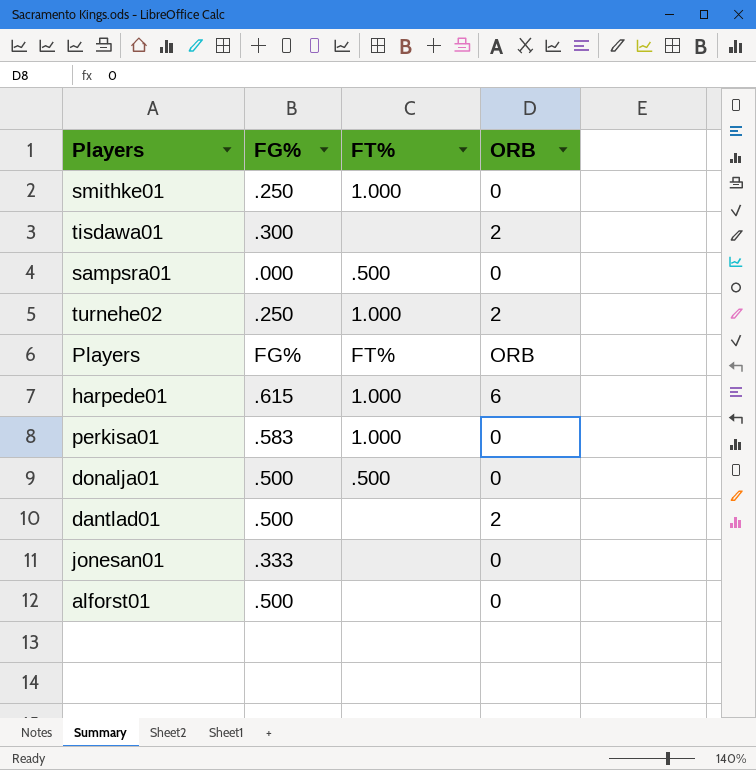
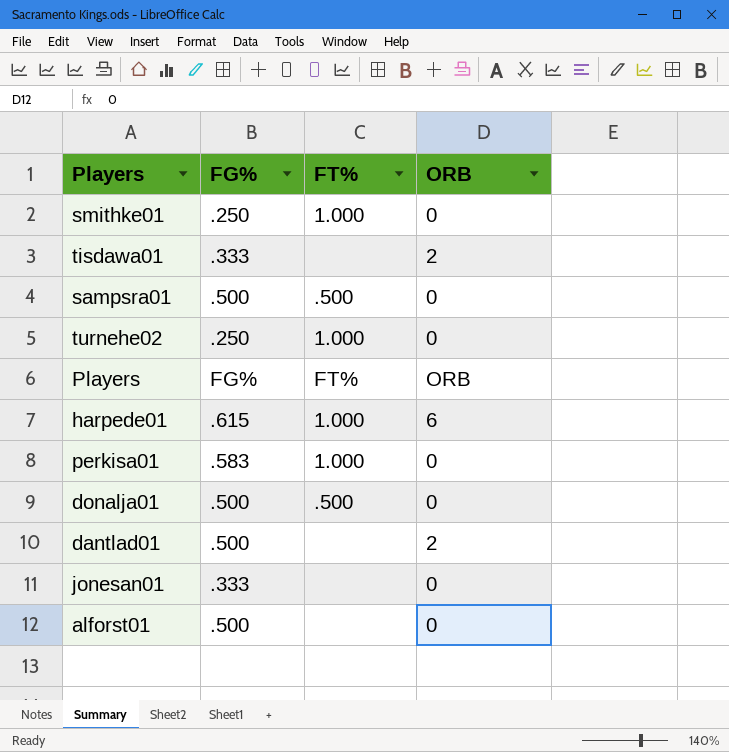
tisdawa01 | FG%: .300 -> .333
sampsra01 | FG%: .000 -> .500
turnehe02 | ORB: 2 -> 0

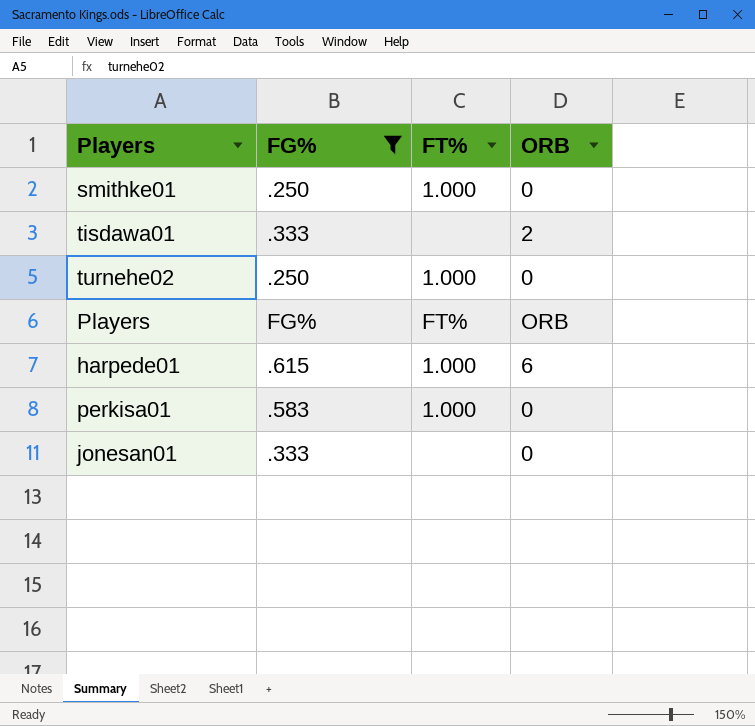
filter: none -> FG% != .500

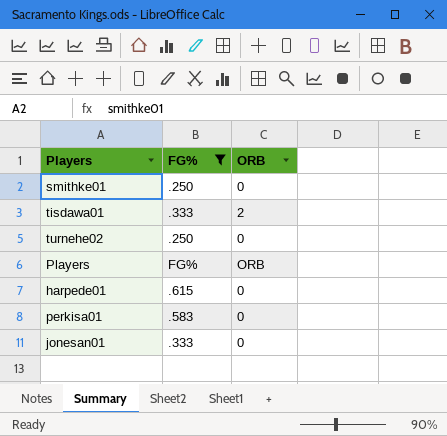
column FT% | position: 3 -> none
harpede01 | ORB: 6 -> 0

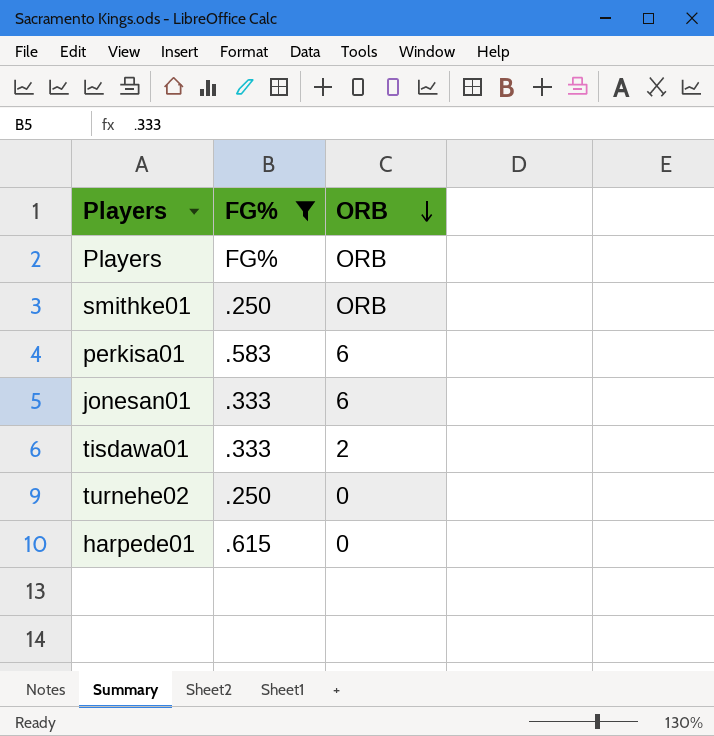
row order: none -> ORB descending
smithke01 | ORB: 0 -> ORB
perkisa01 | ORB: 0 -> 6
jonesan01 | ORB: 0 -> 6

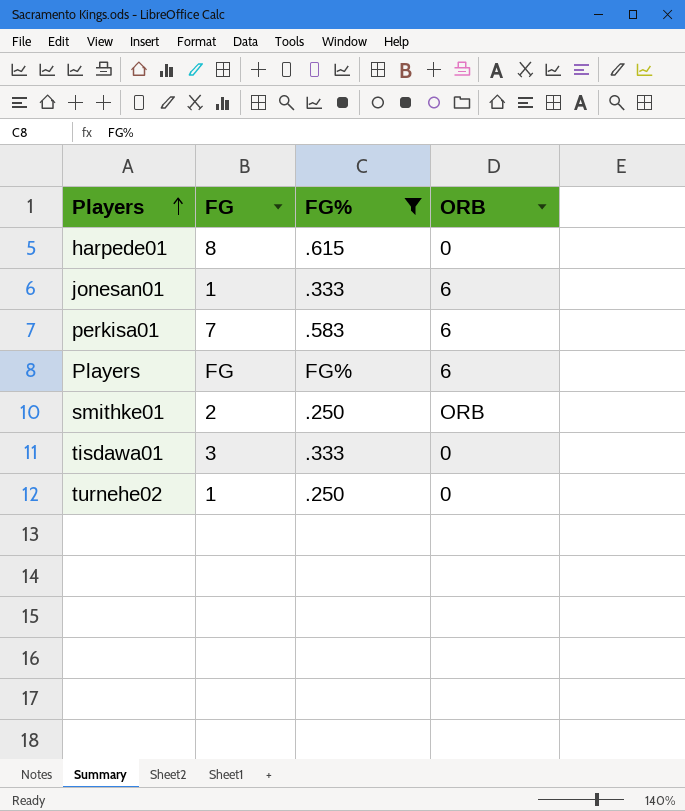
row order: ORB descending -> Players ascending
column FG | position: none -> 2
Players | ORB: ORB -> 6
tisdawa01 | ORB: 2 -> 0

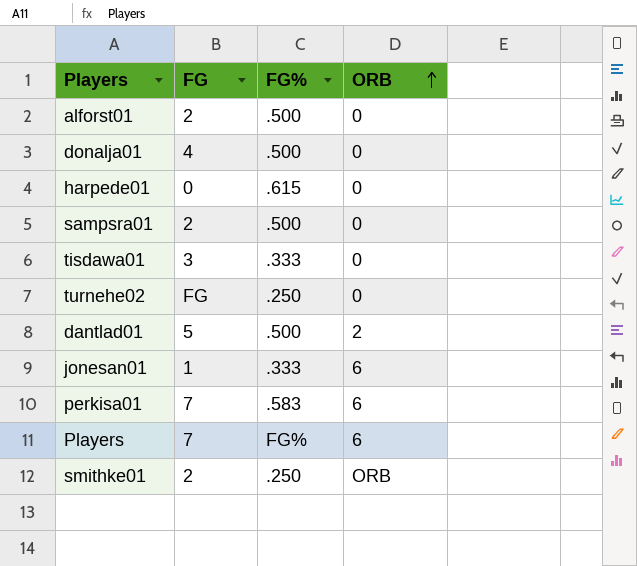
filter: FG% != .500 -> none
row order: Players ascending -> ORB ascending
harpede01 | FG: 8 -> 0
turnehe02 | FG: 1 -> FG
Players | FG: FG -> 7

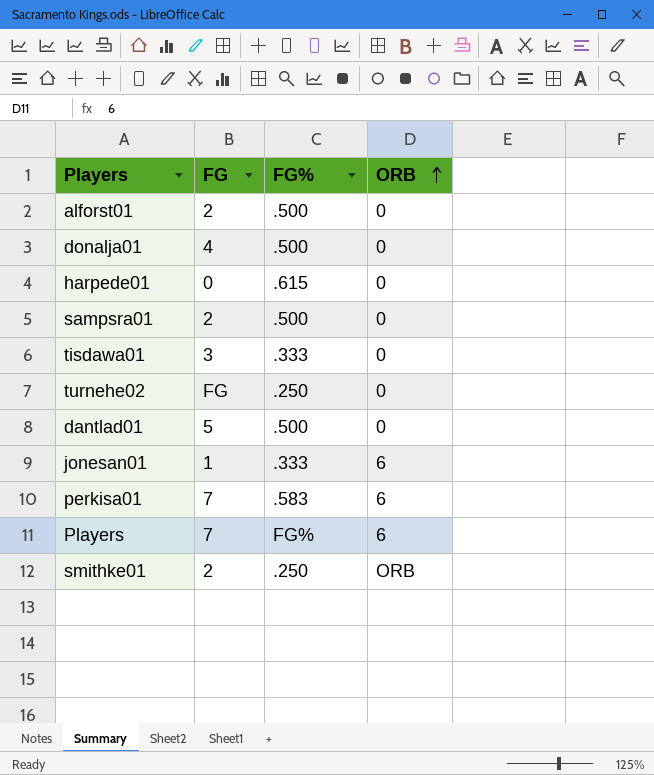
dantlad01 | ORB: 2 -> 0

